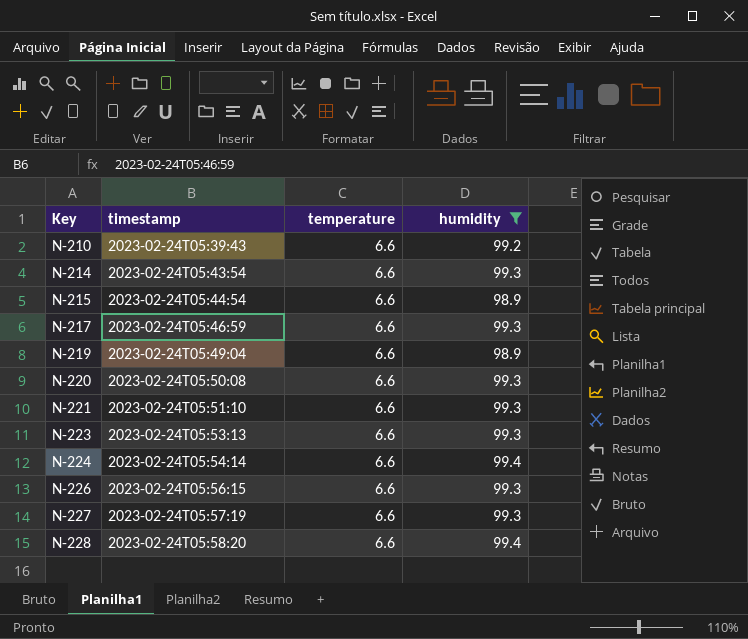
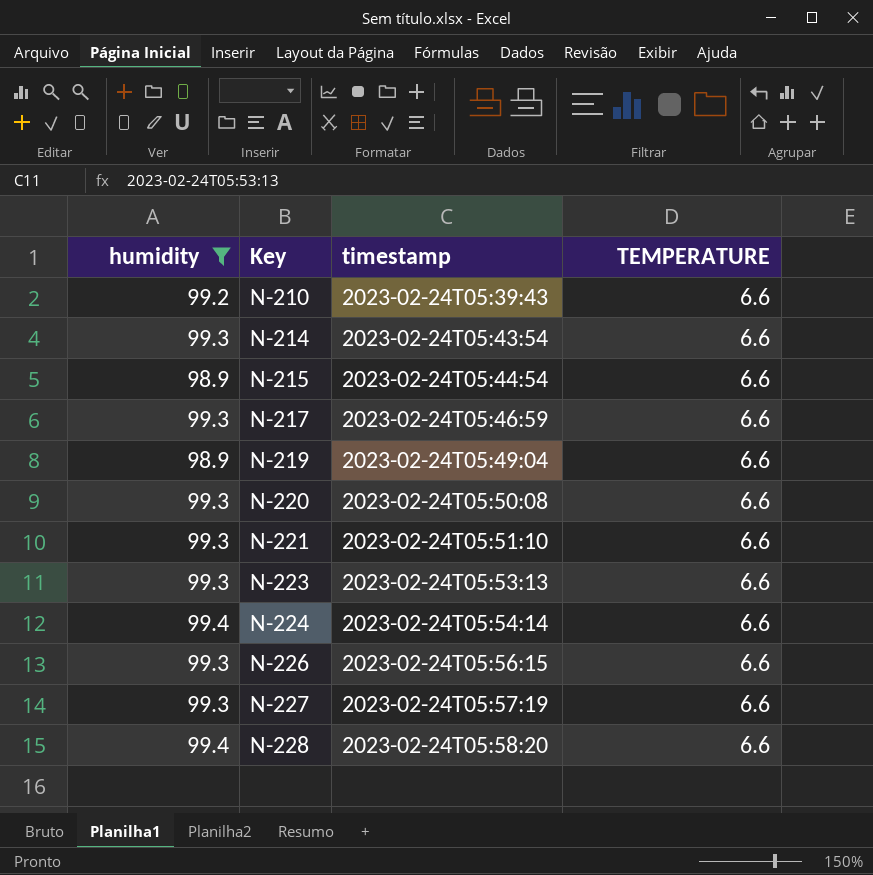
column humidity | position: 4 -> 1
column name: temperature -> TEMPERATURE

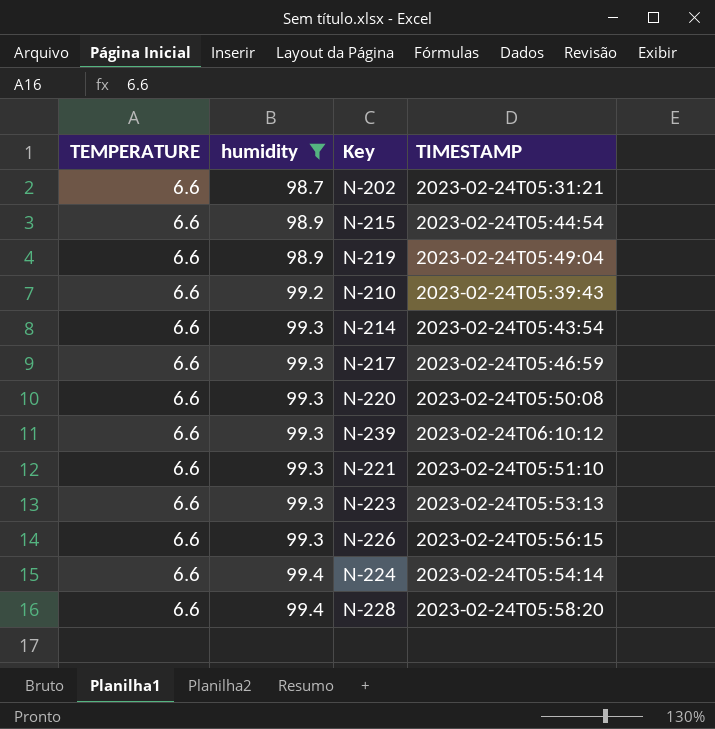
row order: Key ascending -> humidity ascending
column TEMPERATURE | position: 4 -> 1
column name: timestamp -> TIMESTAMP
row N-227: 99.3 | 2023-02-24T05:57:19 | 6.6 -> none
row N-202: none -> 6.6 | 98.7 | 2023-02-24T05:31:21
row N-239: none -> 6.6 | 99.3 | 2023-02-24T06:10:12

